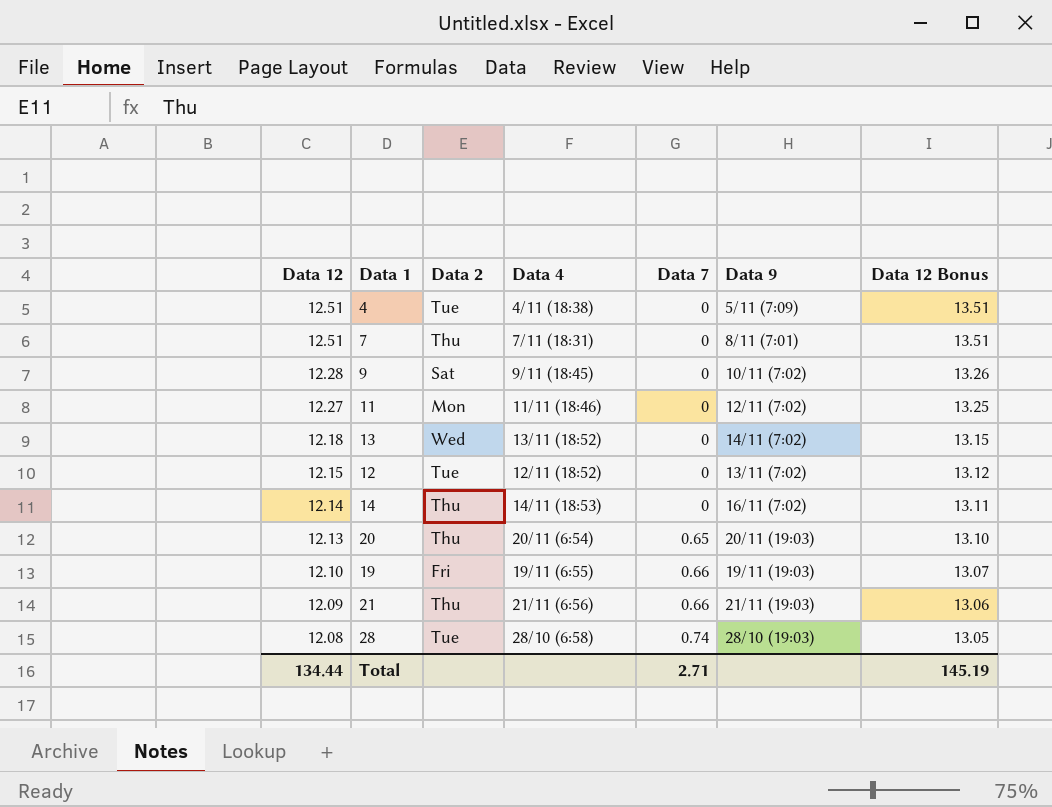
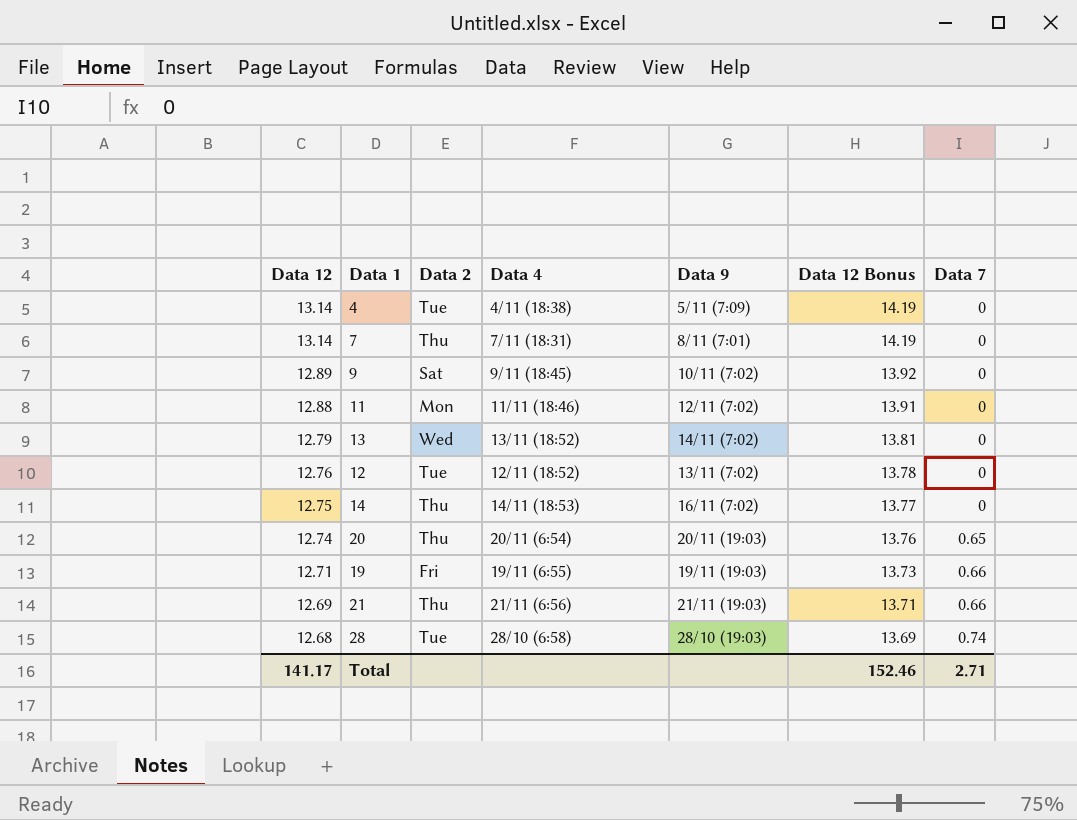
column Data 7 | position: 5 -> 7
4 | Data 12: 12.51 -> 13.14
4 | Data 12 Bonus: 13.51 -> 14.19
7 | Data 12: 12.51 -> 13.14
7 | Data 12 Bonus: 13.51 -> 14.19
9 | Data 12: 12.28 -> 12.89
9 | Data 12 Bonus: 13.26 -> 13.92
11 | Data 12: 12.27 -> 12.88
11 | Data 12 Bonus: 13.25 -> 13.91
13 | Data 12: 12.18 -> 12.79
13 | Data 12 Bonus: 13.15 -> 13.81
12 | Data 12: 12.15 -> 12.76
12 | Data 12 Bonus: 13.12 -> 13.78
14 | Data 12: 12.14 -> 12.75
14 | Data 12 Bonus: 13.11 -> 13.77
20 | Data 12: 12.13 -> 12.74
20 | Data 12 Bonus: 13.10 -> 13.76
19 | Data 12: 12.10 -> 12.71
19 | Data 12 Bonus: 13.07 -> 13.73
21 | Data 12: 12.09 -> 12.69
21 | Data 12 Bonus: 13.06 -> 13.71
28 | Data 12: 12.08 -> 12.68
28 | Data 12 Bonus: 13.05 -> 13.69
Total | Data 12: 134.44 -> 141.17
Total | Data 12 Bonus: 145.19 -> 152.46

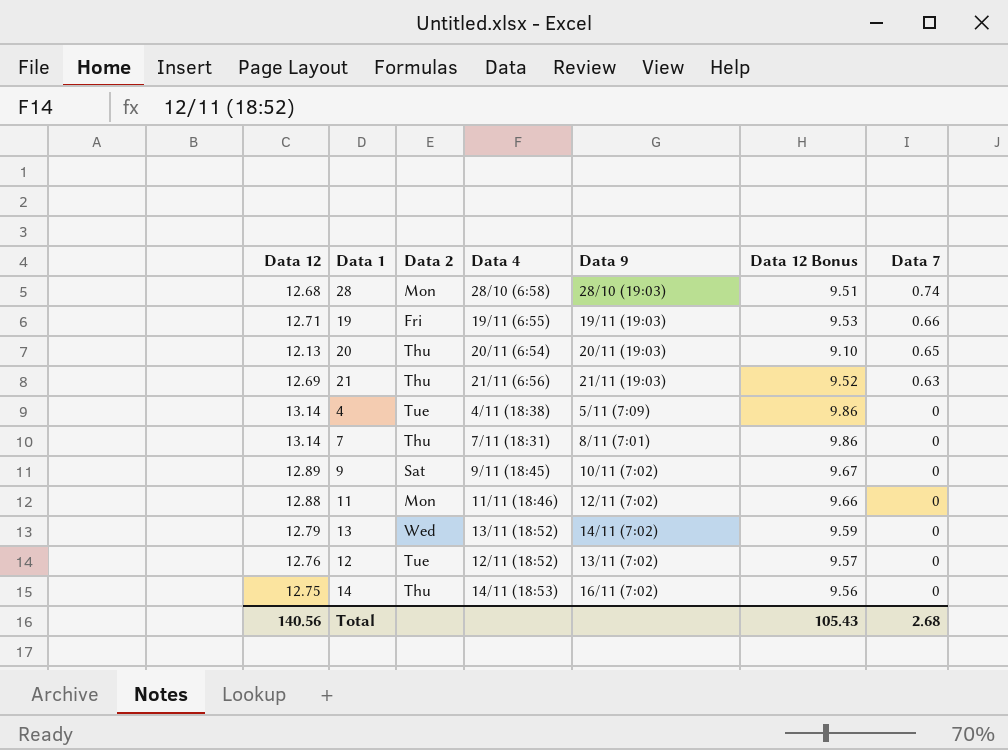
row order: Data 12 descending -> Data 7 descending
column Data 12 Bonus | formula: [Data 12] * 1.08 -> [Data 12] * 0.75
28 | Data 2: Tue -> Mon
20 | Data 12: 12.74 -> 12.13
21 | Data 7: 0.66 -> 0.63
Total | Data 12: 141.17 -> 140.56
Total | Data 12 Bonus: 152.46 -> 105.43
Total | Data 7: 2.71 -> 2.68

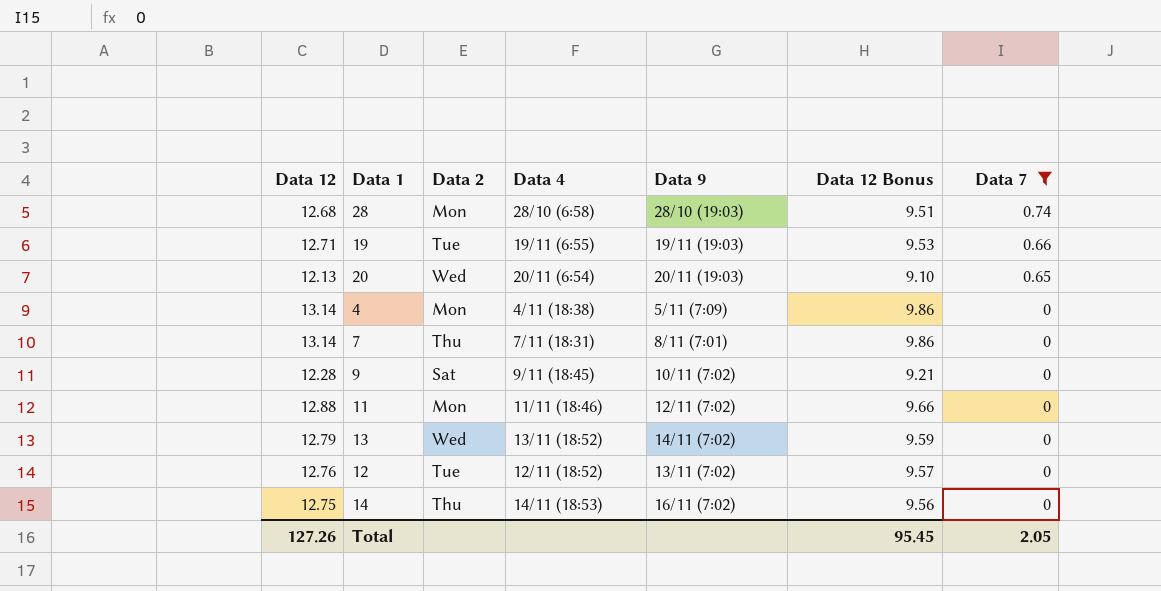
filter: none -> Data 7 != 0.63
19 | Data 2: Fri -> Tue
20 | Data 2: Thu -> Wed
4 | Data 2: Tue -> Mon
9 | Data 12: 12.89 -> 12.28
9 | Data 12 Bonus: 9.67 -> 9.21
Total | Data 12: 140.56 -> 127.26
Total | Data 12 Bonus: 105.43 -> 95.45
Total | Data 7: 2.68 -> 2.05

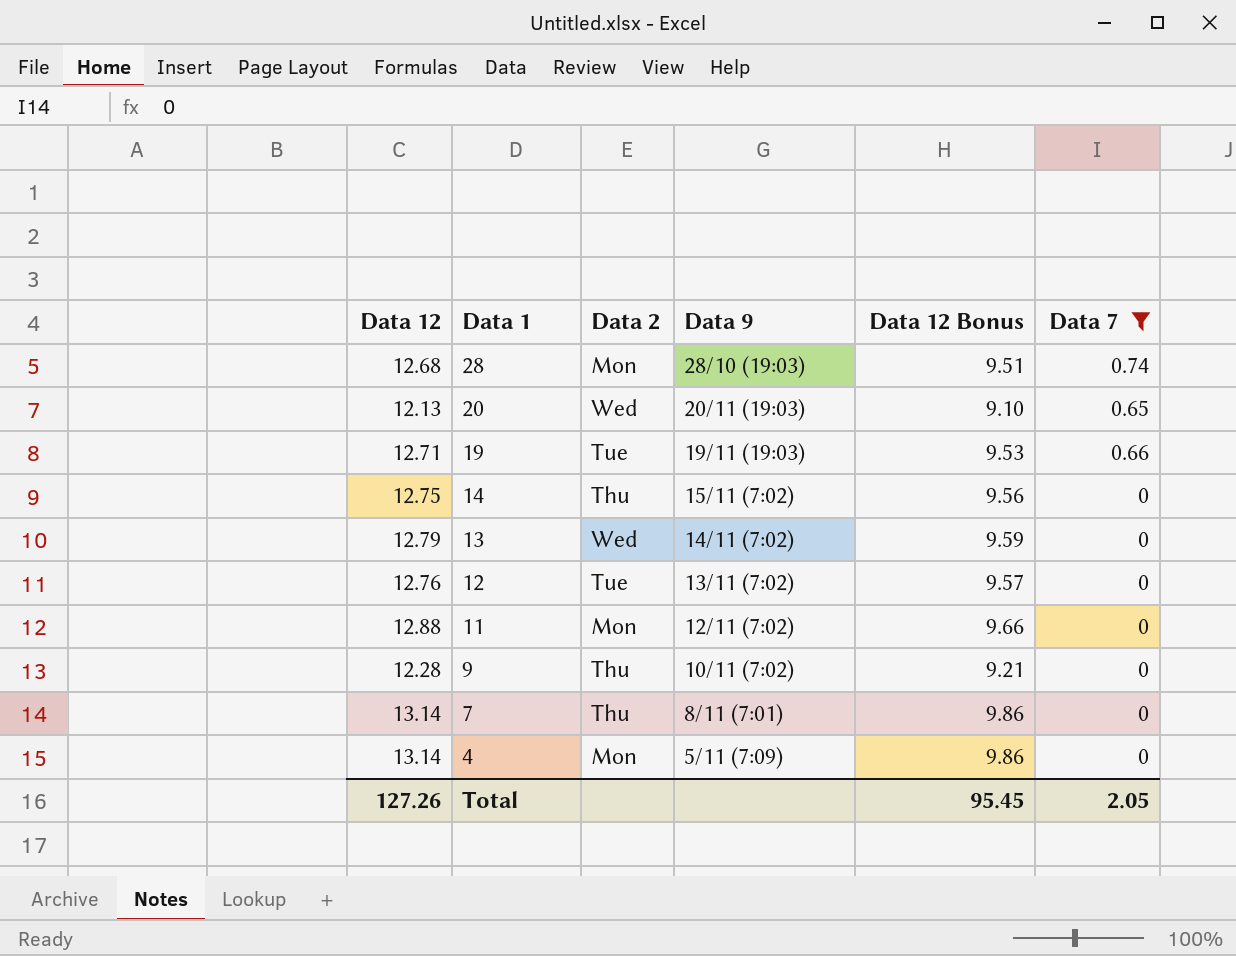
row order: Data 7 descending -> Data 1 descending
column Data 4 | position: 4 -> none
14 | Data 9: 16/11 (7:02) -> 15/11 (7:02)
9 | Data 2: Sat -> Thu

